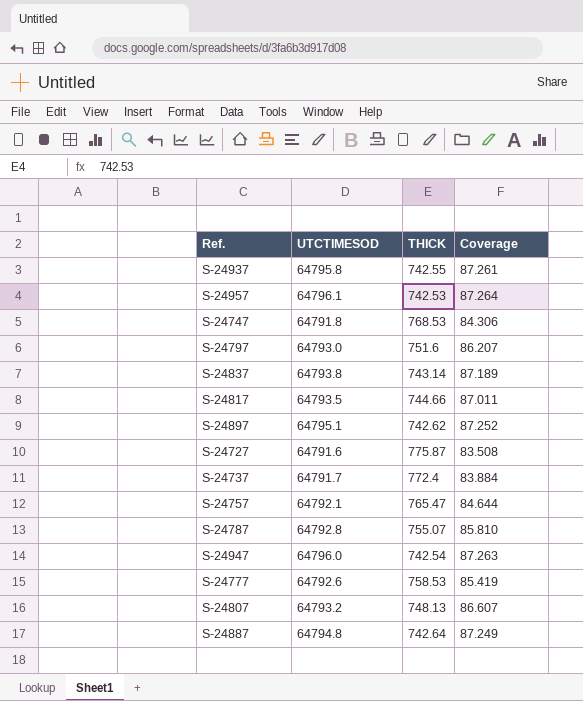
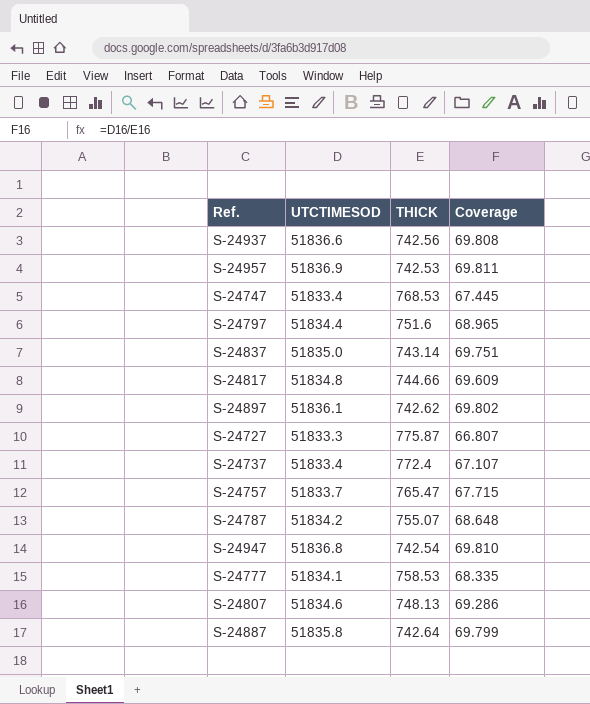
S-24937 | UTCTIMESOD: 64795.8 -> 51836.6
S-24937 | THICK: 742.55 -> 742.56
S-24937 | Coverage: 87.261 -> 69.808
S-24957 | UTCTIMESOD: 64796.1 -> 51836.9
S-24957 | Coverage: 87.264 -> 69.811
S-24747 | UTCTIMESOD: 64791.8 -> 51833.4
S-24747 | Coverage: 84.306 -> 67.445
S-24797 | UTCTIMESOD: 64793.0 -> 51834.4
S-24797 | Coverage: 86.207 -> 68.965
S-24837 | UTCTIMESOD: 64793.8 -> 51835.0
S-24837 | Coverage: 87.189 -> 69.751
S-24817 | UTCTIMESOD: 64793.5 -> 51834.8
S-24817 | Coverage: 87.011 -> 69.609
S-24897 | UTCTIMESOD: 64795.1 -> 51836.1
S-24897 | Coverage: 87.252 -> 69.802
S-24727 | UTCTIMESOD: 64791.6 -> 51833.3
S-24727 | Coverage: 83.508 -> 66.807
S-24737 | UTCTIMESOD: 64791.7 -> 51833.4
S-24737 | Coverage: 83.884 -> 67.107
S-24757 | UTCTIMESOD: 64792.1 -> 51833.7
S-24757 | Coverage: 84.644 -> 67.715
S-24787 | UTCTIMESOD: 64792.8 -> 51834.2
S-24787 | Coverage: 85.810 -> 68.648
S-24947 | UTCTIMESOD: 64796.0 -> 51836.8
S-24947 | Coverage: 87.263 -> 69.810
S-24777 | UTCTIMESOD: 64792.6 -> 51834.1
S-24777 | Coverage: 85.419 -> 68.335
S-24807 | UTCTIMESOD: 64793.2 -> 51834.6
S-24807 | Coverage: 86.607 -> 69.286
S-24887 | UTCTIMESOD: 64794.8 -> 51835.8
S-24887 | Coverage: 87.249 -> 69.799

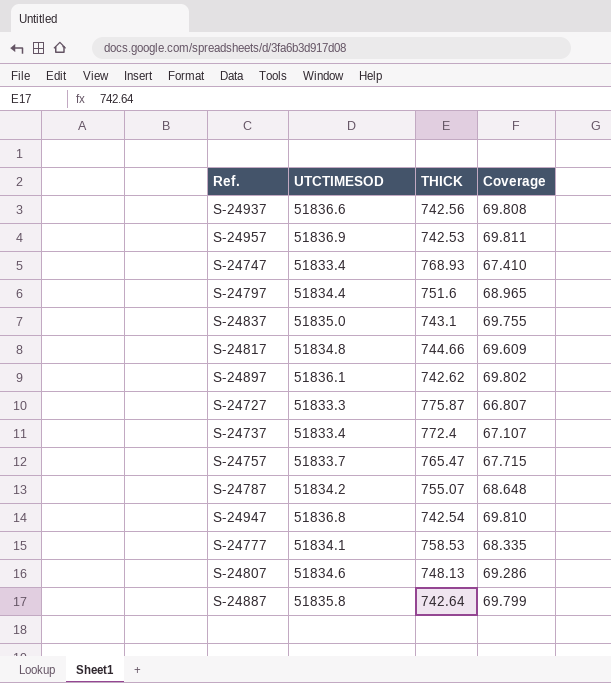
S-24747 | THICK: 768.53 -> 768.93
S-24747 | Coverage: 67.445 -> 67.410
S-24837 | THICK: 743.14 -> 743.1
S-24837 | Coverage: 69.751 -> 69.755

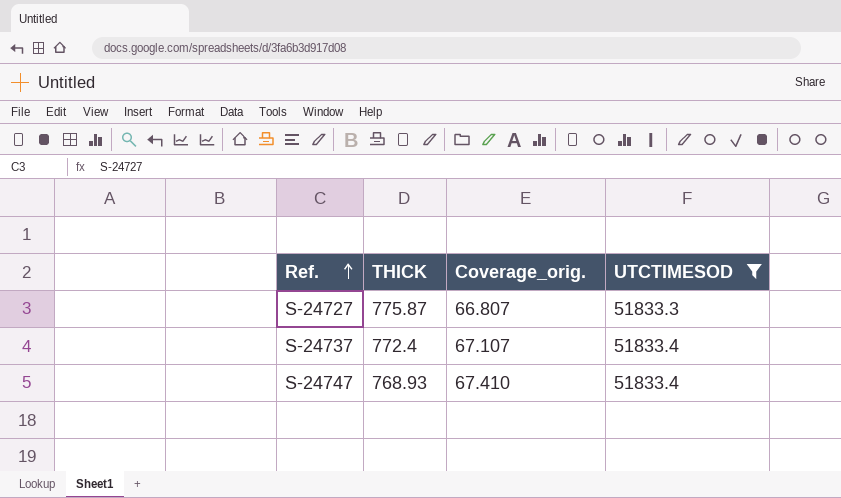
filter: none -> UTCTIMESOD <= 51833.4
row order: none -> Ref. ascending
column name: Coverage -> Coverage_orig.
column UTCTIMESOD | position: 2 -> 4

